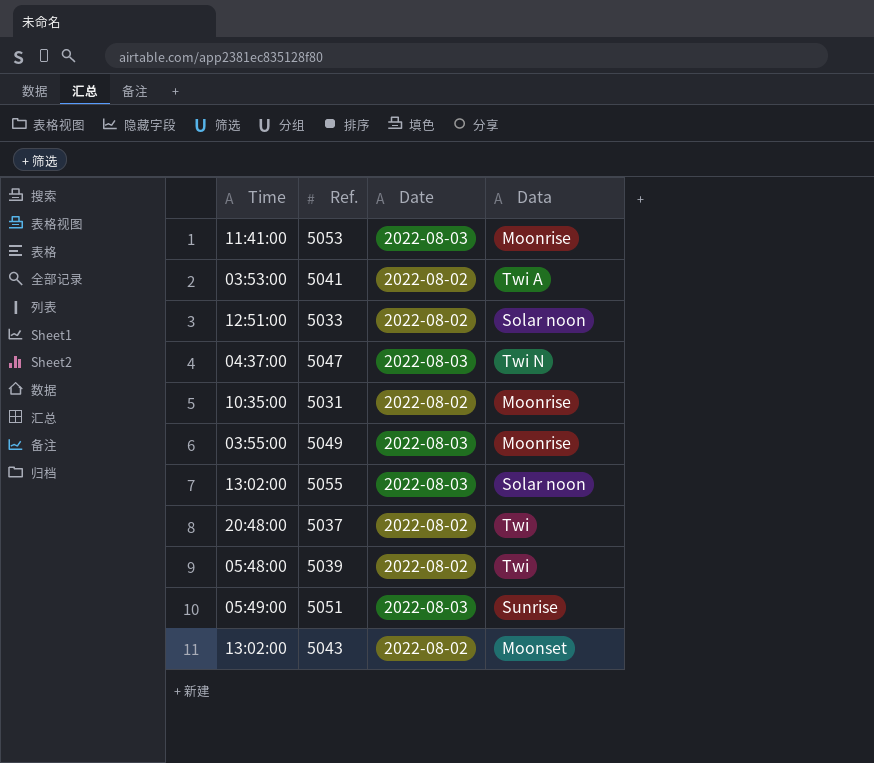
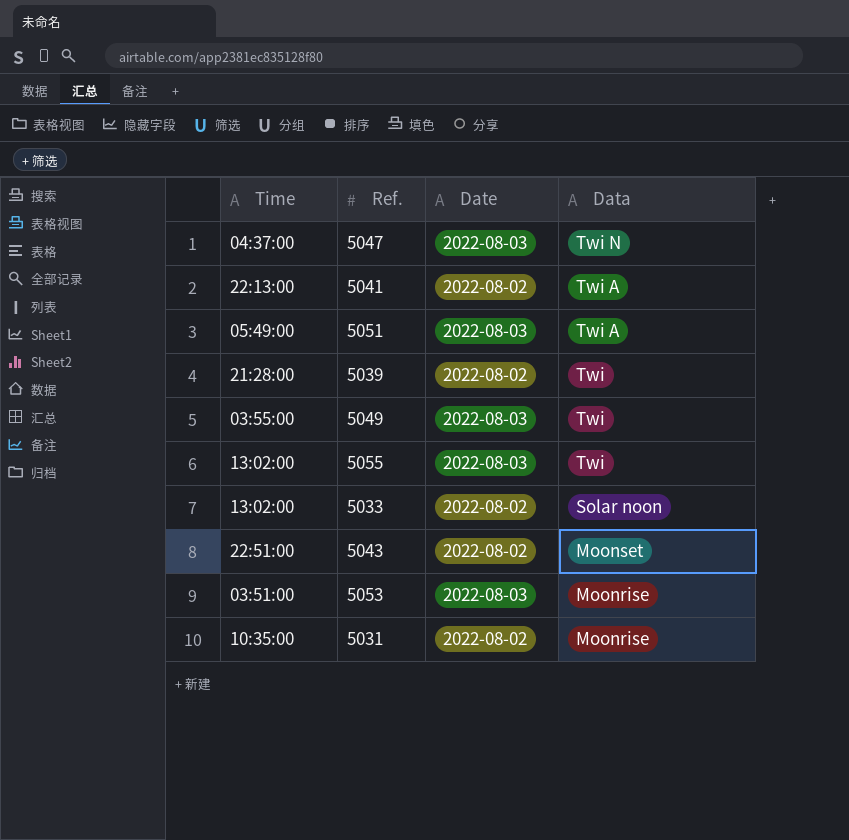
row order: none -> Data descending
row 5037: 20:48:00 | 2022-08-02 | Twi -> none
5041 | Time: 03:53:00 -> 22:13:00
5051 | Data: Sunrise -> Twi A
5039 | Time: 05:48:00 -> 21:28:00
5049 | Data: Moonrise -> Twi
5055 | Data: Solar noon -> Twi
5033 | Time: 12:51:00 -> 13:02:00
5043 | Time: 13:02:00 -> 22:51:00
5053 | Time: 11:41:00 -> 03:51:00

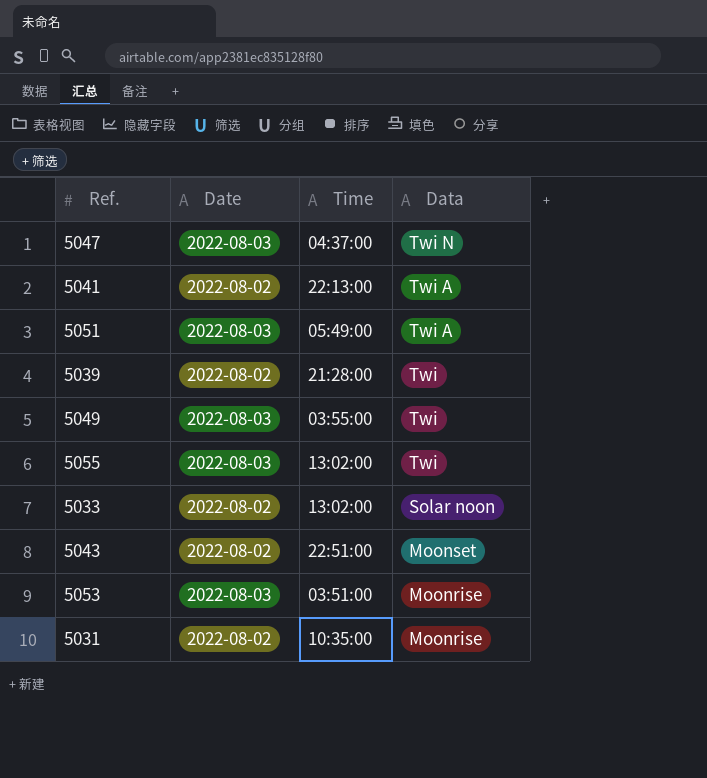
column Time | position: 1 -> 3

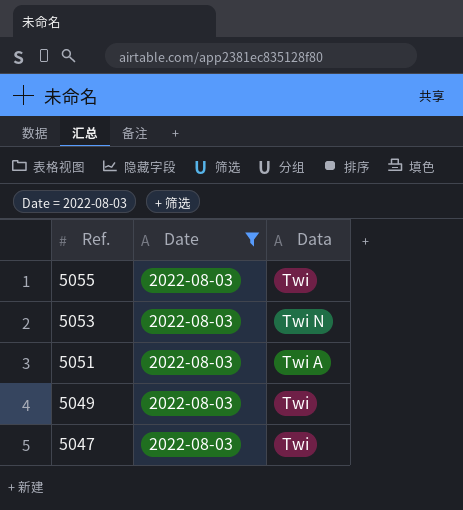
filter: none -> Date = 2022-08-03
row order: Data descending -> Ref. descending
column Time | position: 3 -> none
5053 | Data: Moonrise -> Twi N
5047 | Data: Twi N -> Twi

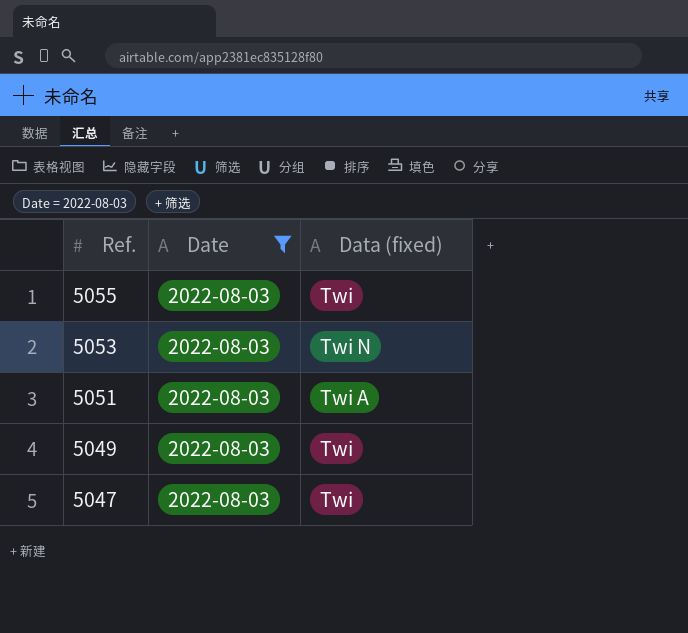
column name: Data -> Data (fixed)

